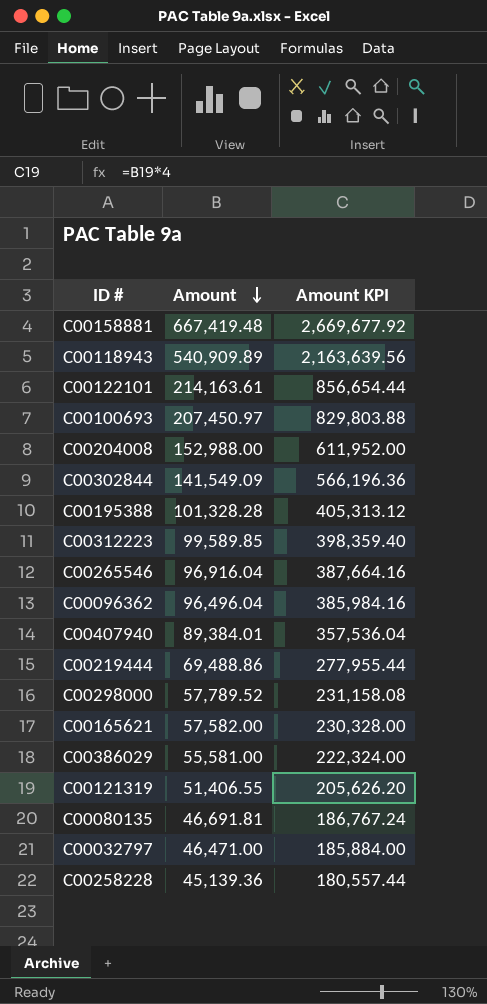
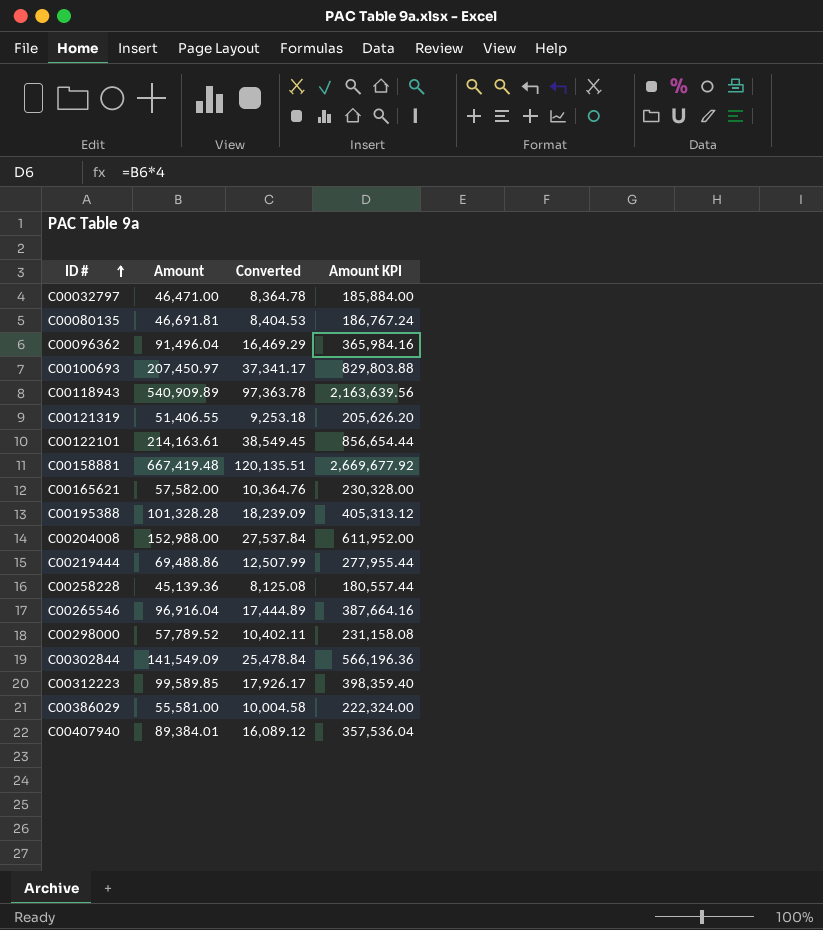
row order: Amount descending -> ID # ascending
column Converted | formula: none -> [Amount] * 0.18
C00096362 | Amount: 96,496.04 -> 91,496.04
C00096362 | Amount KPI: 385,984.16 -> 365,984.16

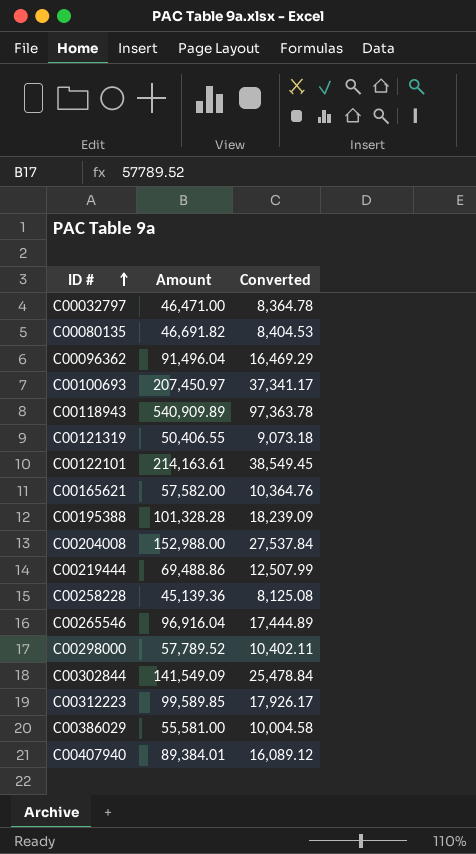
column Amount KPI | formula: [Amount] * 4 -> none
row C00158881: 667,419.48 | 120,135.51 | 2,669,677.92 -> none
C00080135 | Amount: 46,691.81 -> 46,691.82
C00121319 | Amount: 51,406.55 -> 50,406.55
C00121319 | Converted: 9,253.18 -> 9,073.18

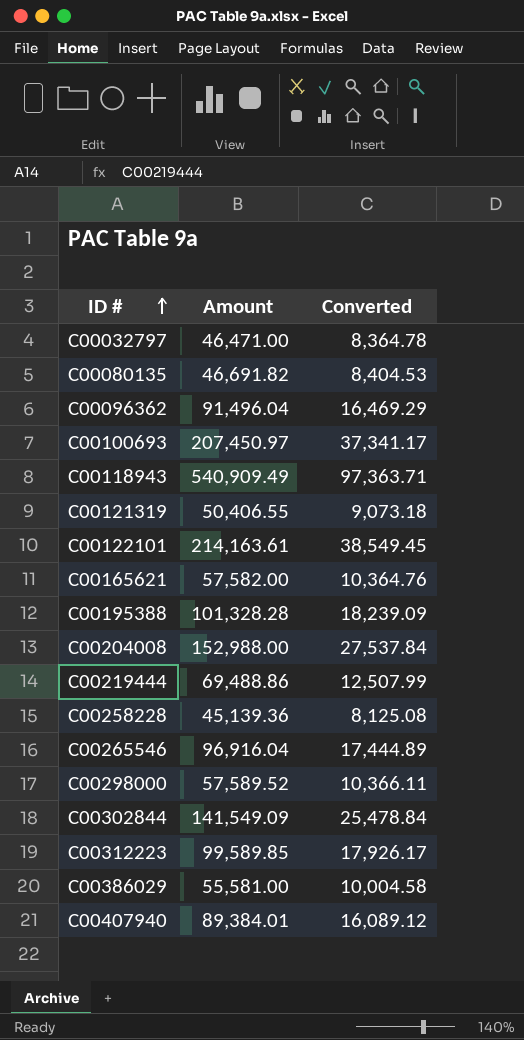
C00118943 | Amount: 540,909.89 -> 540,909.49
C00118943 | Converted: 97,363.78 -> 97,363.71
C00298000 | Amount: 57,789.52 -> 57,589.52
C00298000 | Converted: 10,402.11 -> 10,366.11

